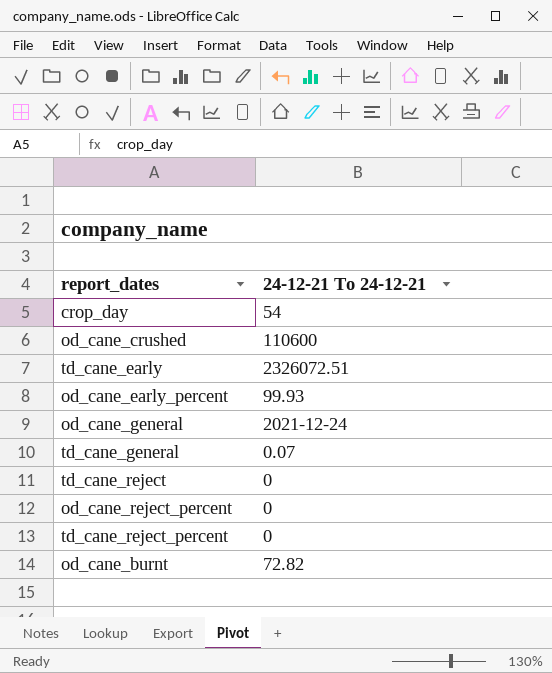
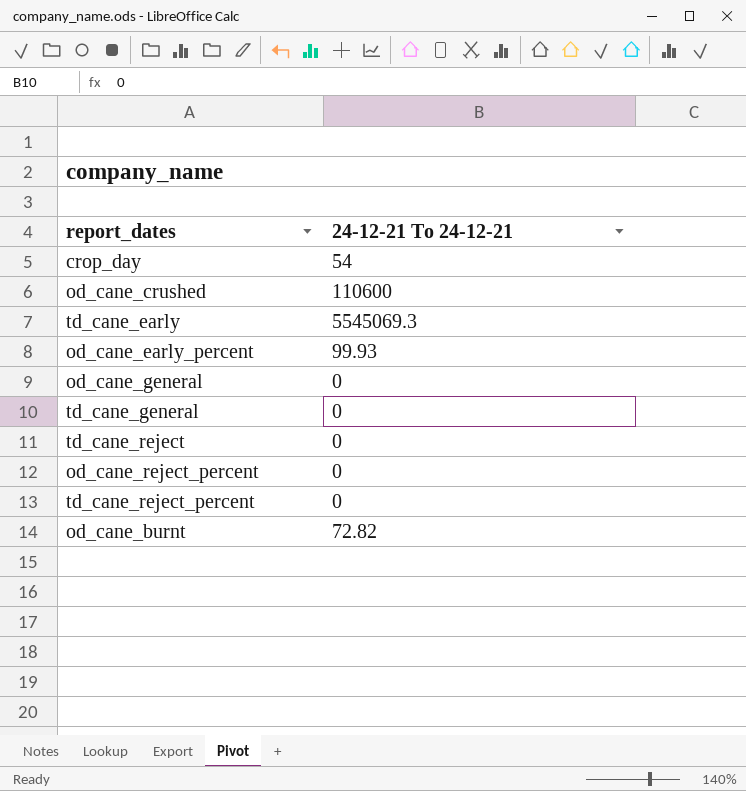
td_cane_early | 24-12-21 To 24-12-21: 2326072.51 -> 5545069.3
od_cane_general | 24-12-21 To 24-12-21: 2021-12-24 -> 0
td_cane_general | 24-12-21 To 24-12-21: 0.07 -> 0

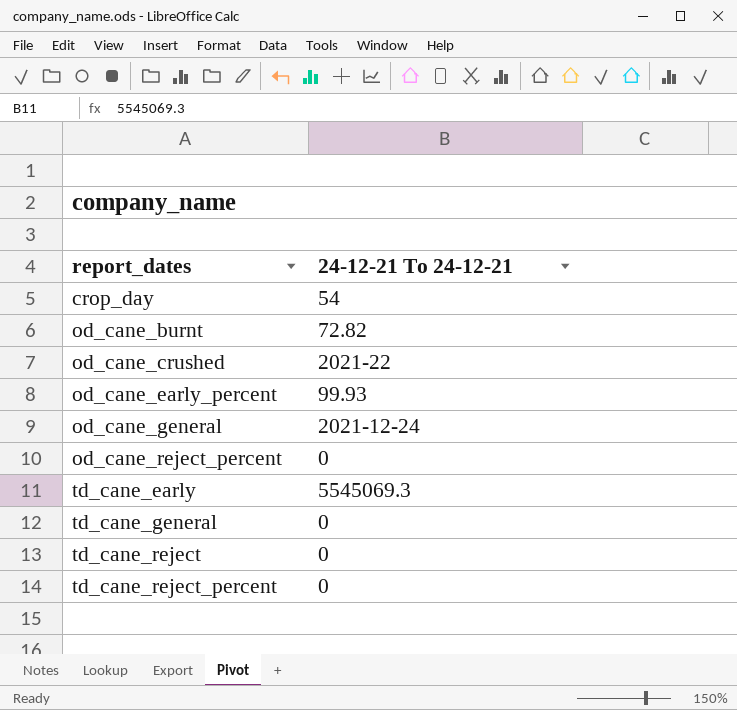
row order: none -> report_dates ascending
od_cane_crushed | 24-12-21 To 24-12-21: 110600 -> 2021-22
od_cane_general | 24-12-21 To 24-12-21: 0 -> 2021-12-24

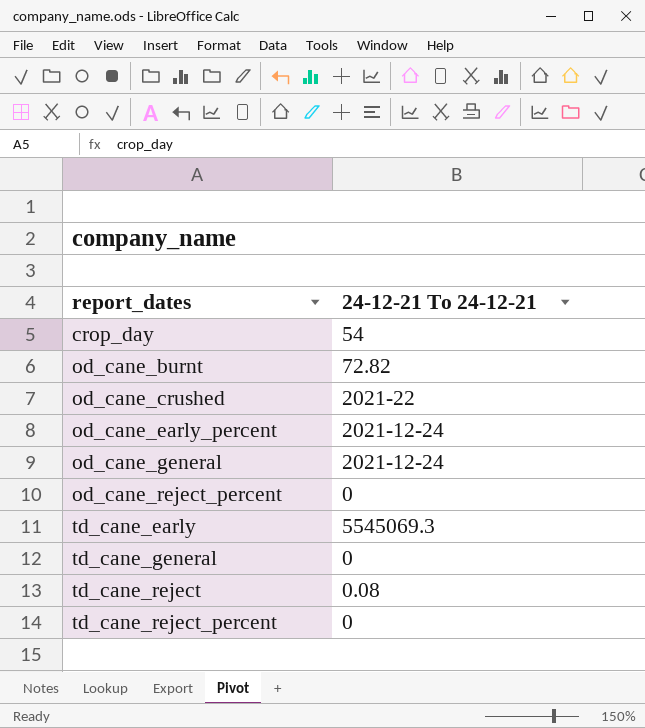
od_cane_early_percent | 24-12-21 To 24-12-21: 99.93 -> 2021-12-24
td_cane_reject | 24-12-21 To 24-12-21: 0 -> 0.08

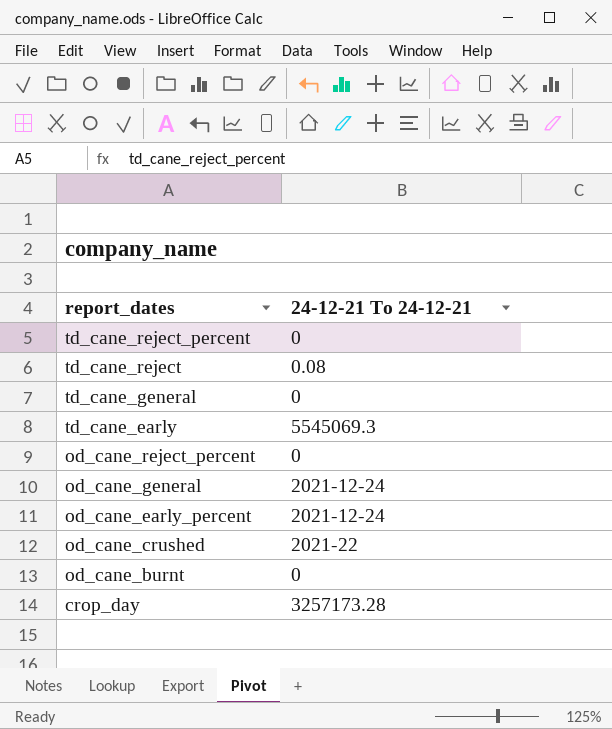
row order: report_dates ascending -> report_dates descending
od_cane_burnt | 24-12-21 To 24-12-21: 72.82 -> 0
crop_day | 24-12-21 To 24-12-21: 54 -> 3257173.28

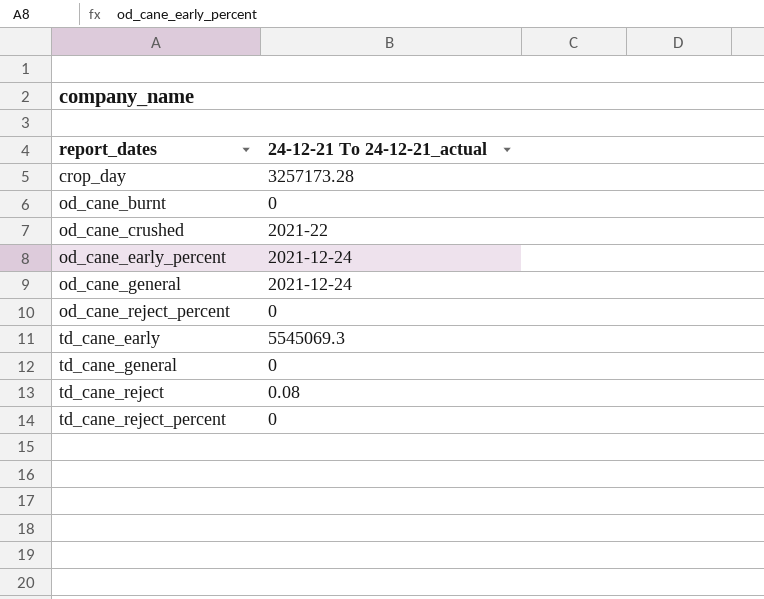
row order: report_dates descending -> report_dates ascending
column name: 24-12-21 To 24-12-21 -> 24-12-21 To 24-12-21_actual

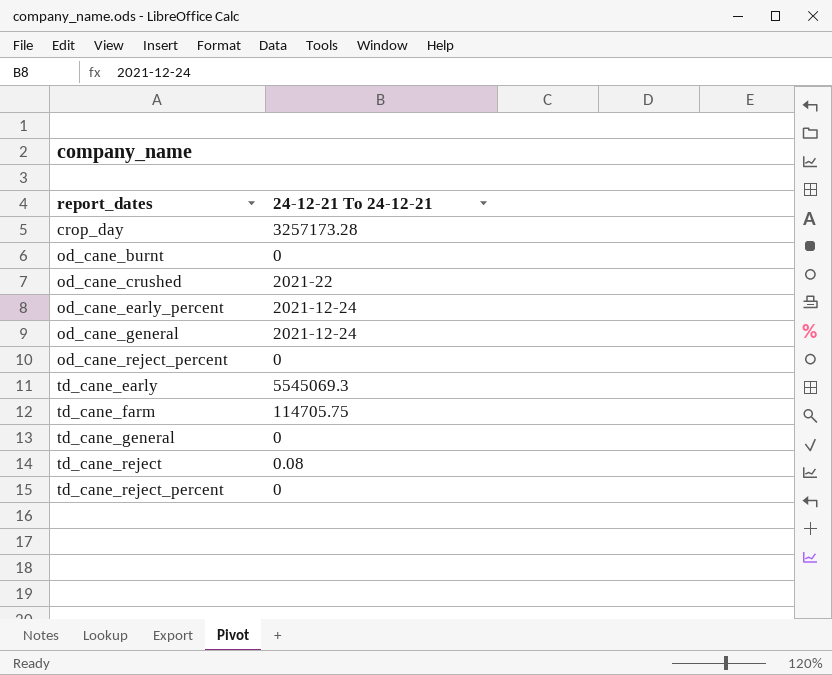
column name: 24-12-21 To 24-12-21_actual -> 24-12-21 To 24-12-21
row td_cane_farm: none -> 114705.75

